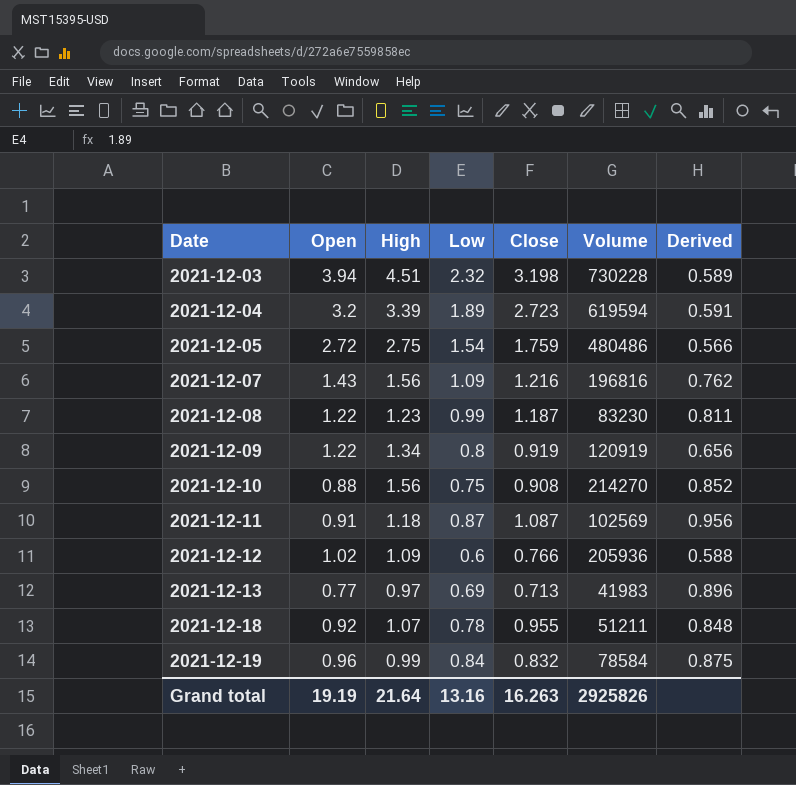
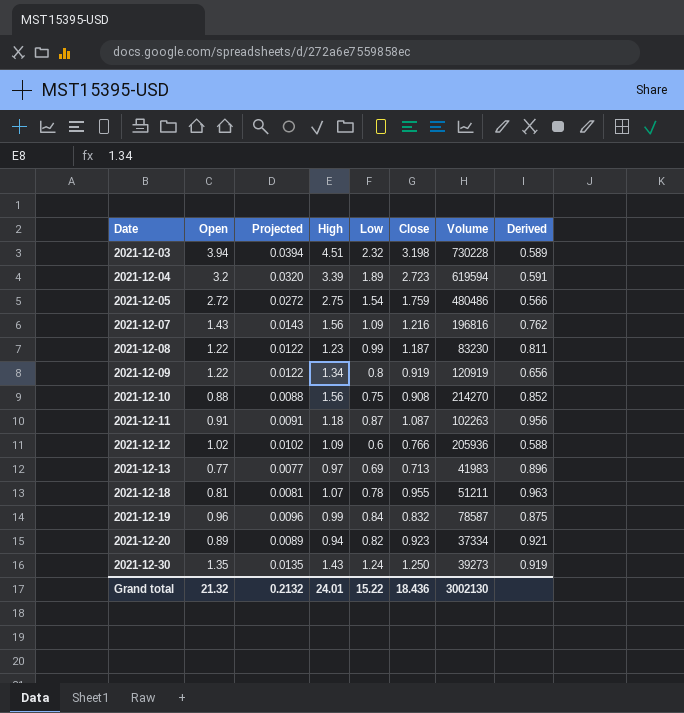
column Projected | formula: none -> [Open] * 0.01
2021-12-11 | Volume: 102569 -> 102263
2021-12-18 | Open: 0.92 -> 0.81
2021-12-18 | Derived: 0.848 -> 0.963
2021-12-19 | Volume: 78584 -> 78587
row 2021-12-20: none -> 0.89 | 0.0089 | 0.94 | 0.82 | 0.923 | 37334 | 0.921
row 2021-12-30: none -> 1.35 | 0.0135 | 1.43 | 1.24 | 1.250 | 39273 | 0.919
Grand total | Open: 19.19 -> 21.32
Grand total | High: 21.64 -> 24.01
Grand total | Low: 13.16 -> 15.22
Grand total | Close: 16.263 -> 18.436
Grand total | Volume: 2925826 -> 3002130

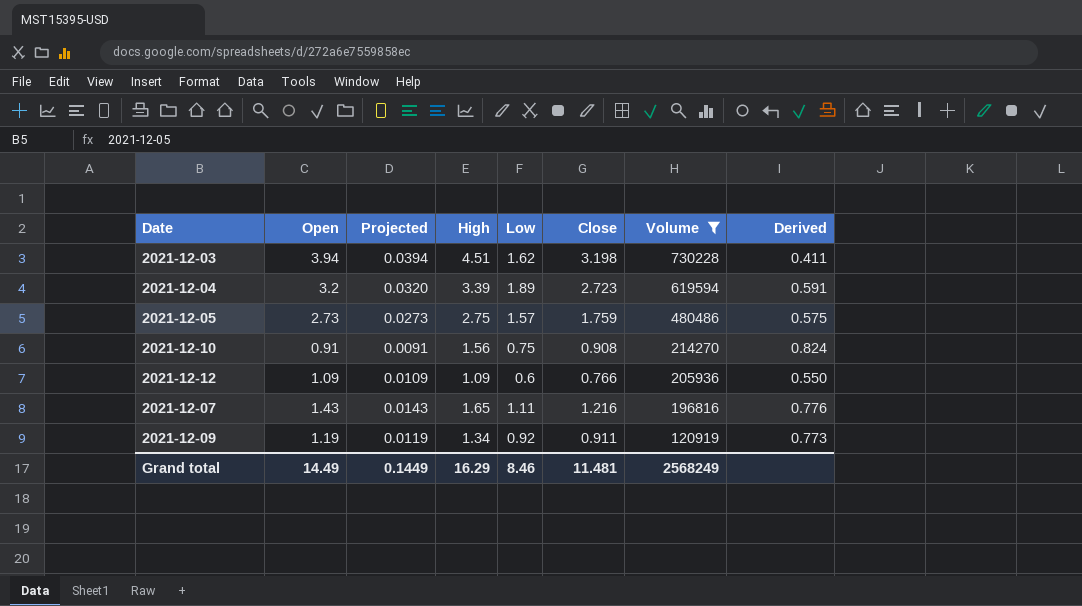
filter: none -> Volume >= 120919
row order: Date ascending -> Volume descending
2021-12-03 | Low: 2.32 -> 1.62
2021-12-03 | Derived: 0.589 -> 0.411
2021-12-05 | Open: 2.72 -> 2.73
2021-12-05 | Projected: 0.0272 -> 0.0273
2021-12-05 | Low: 1.54 -> 1.57
2021-12-05 | Derived: 0.566 -> 0.575
2021-12-10 | Open: 0.88 -> 0.91
2021-12-10 | Projected: 0.0088 -> 0.0091
2021-12-10 | Derived: 0.852 -> 0.824
2021-12-12 | Open: 1.02 -> 1.09
2021-12-12 | Projected: 0.0102 -> 0.0109
2021-12-12 | Derived: 0.588 -> 0.550
2021-12-07 | High: 1.56 -> 1.65
2021-12-07 | Low: 1.09 -> 1.11
2021-12-07 | Derived: 0.762 -> 0.776
2021-12-09 | Open: 1.22 -> 1.19
2021-12-09 | Projected: 0.0122 -> 0.0119
2021-12-09 | Low: 0.8 -> 0.92
2021-12-09 | Close: 0.919 -> 0.911
2021-12-09 | Derived: 0.656 -> 0.773
Grand total | Open: 21.32 -> 14.49
Grand total | Projected: 0.2132 -> 0.1449
Grand total | High: 24.01 -> 16.29
Grand total | Low: 15.22 -> 8.46
Grand total | Close: 18.436 -> 11.481
Grand total | Volume: 3002130 -> 2568249

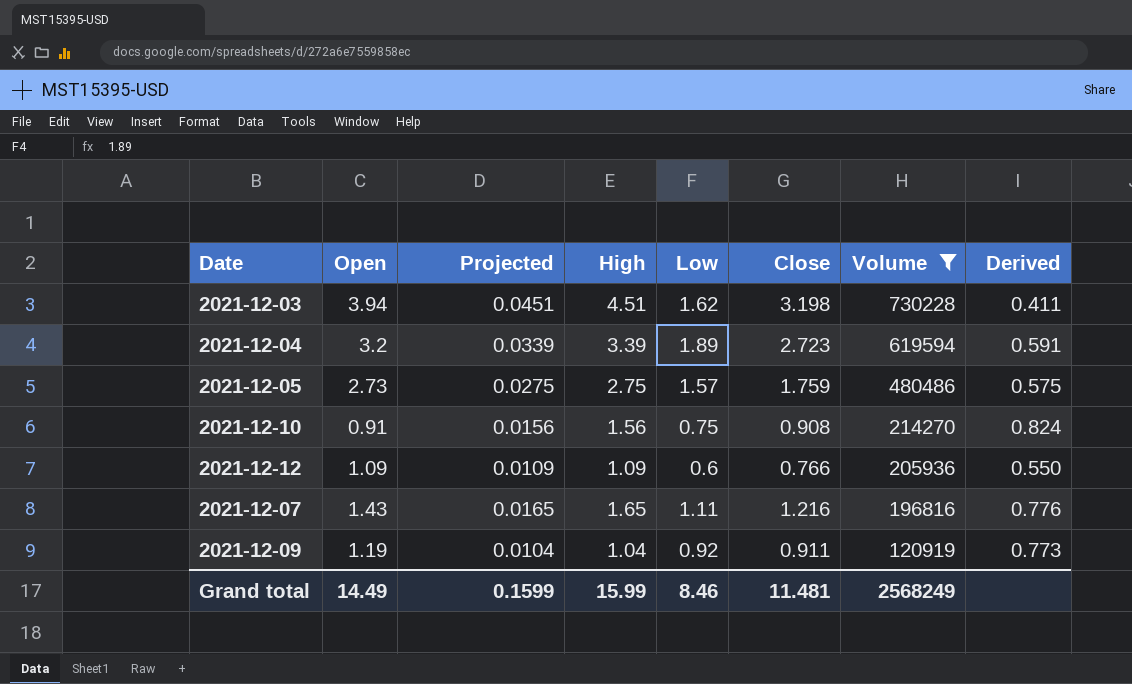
column Projected | formula: [Open] * 0.01 -> [High] * 0.01
2021-12-09 | High: 1.34 -> 1.04
Grand total | Projected: 0.1449 -> 0.1599
Grand total | High: 16.29 -> 15.99

